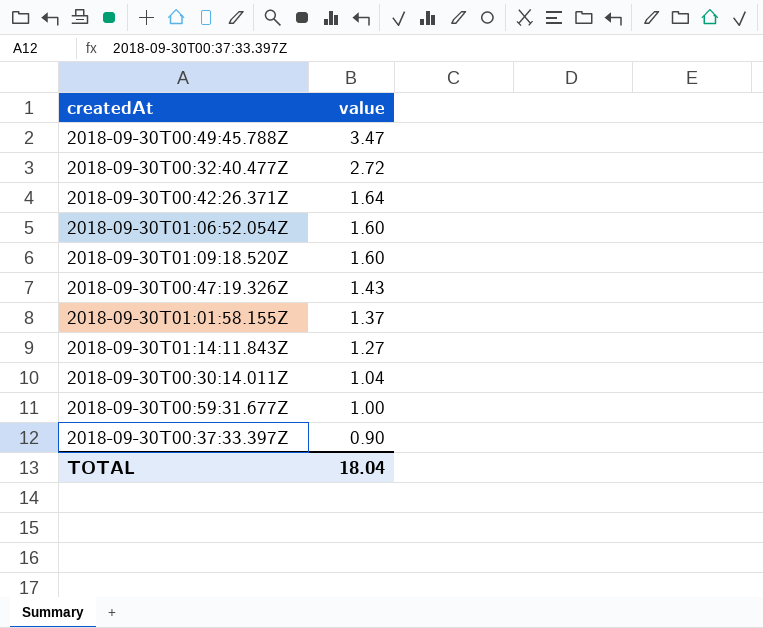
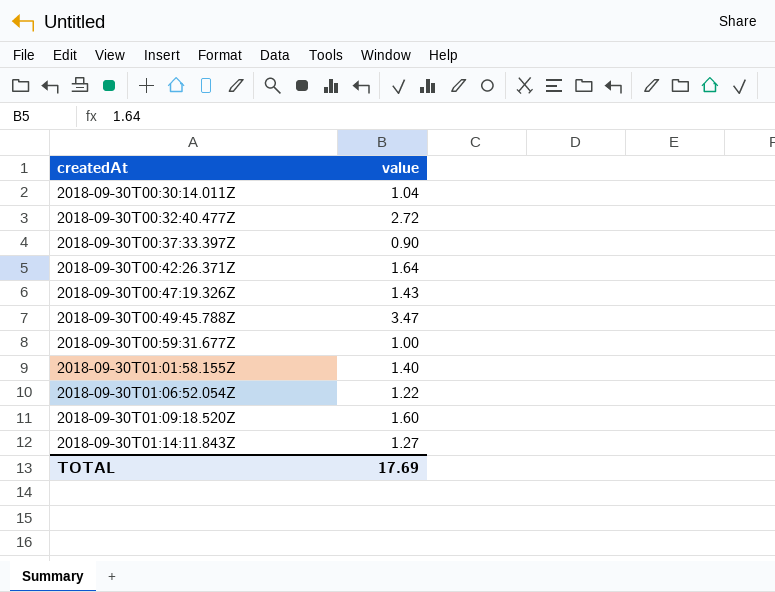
row order: value descending -> createdAt ascending
2018-09-30T01:01:58.155Z | value: 1.37 -> 1.40
2018-09-30T01:06:52.054Z | value: 1.60 -> 1.22
TOTAL | value: 18.04 -> 17.69

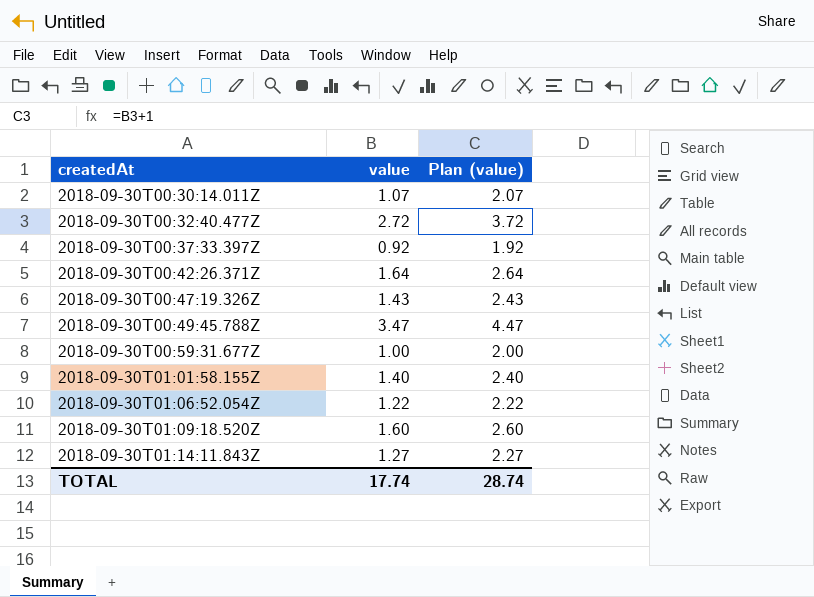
column Plan (value) | formula: none -> [value] + 1
2018-09-30T00:30:14.011Z | value: 1.04 -> 1.07
2018-09-30T00:37:33.397Z | value: 0.90 -> 0.92
TOTAL | value: 17.69 -> 17.74

